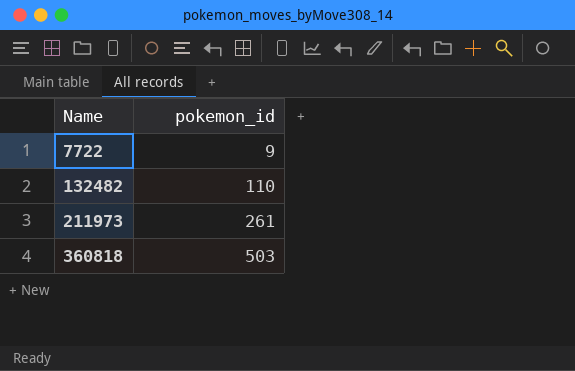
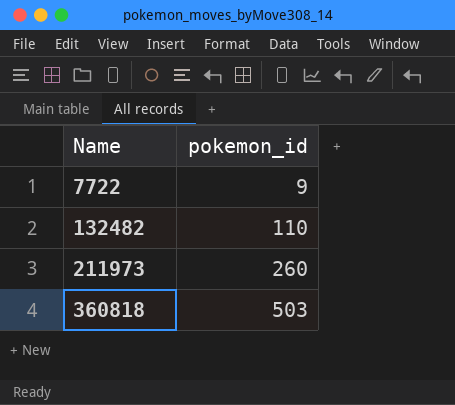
211973 | pokemon_id: 261 -> 260

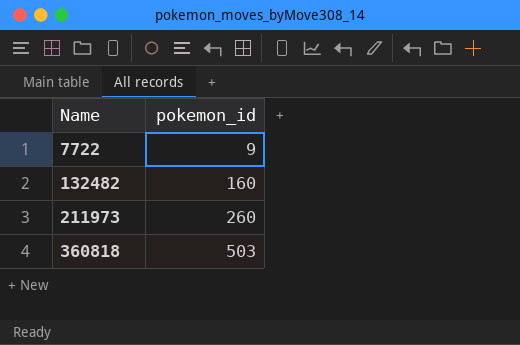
132482 | pokemon_id: 110 -> 160

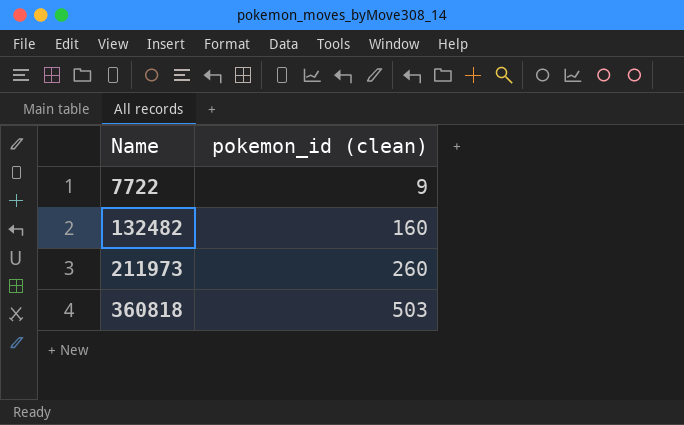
column name: pokemon_id -> pokemon_id (clean)

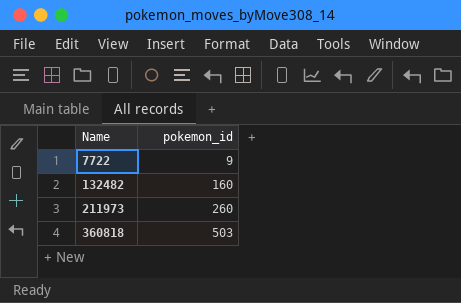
column name: pokemon_id (clean) -> pokemon_id

